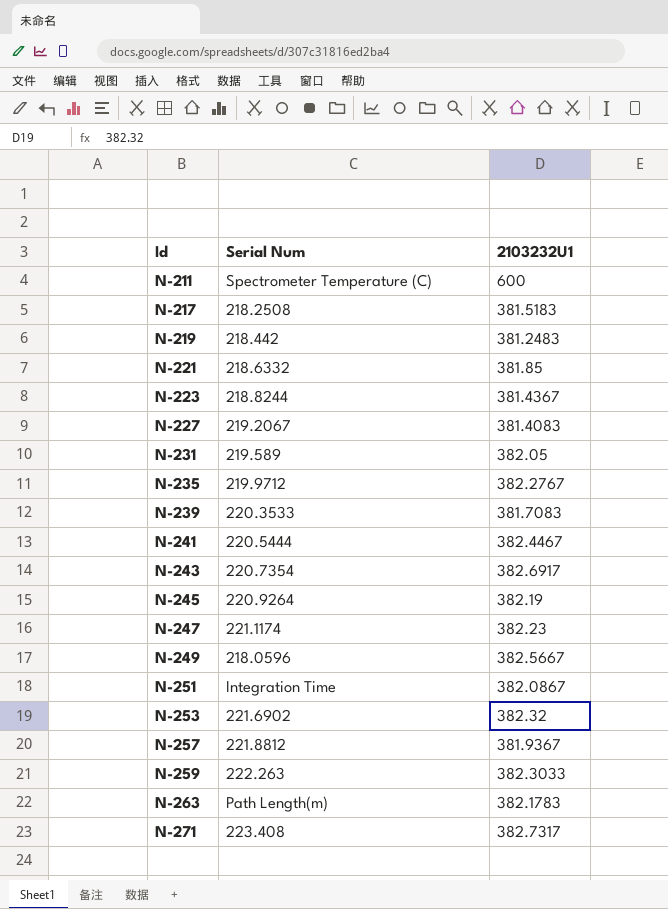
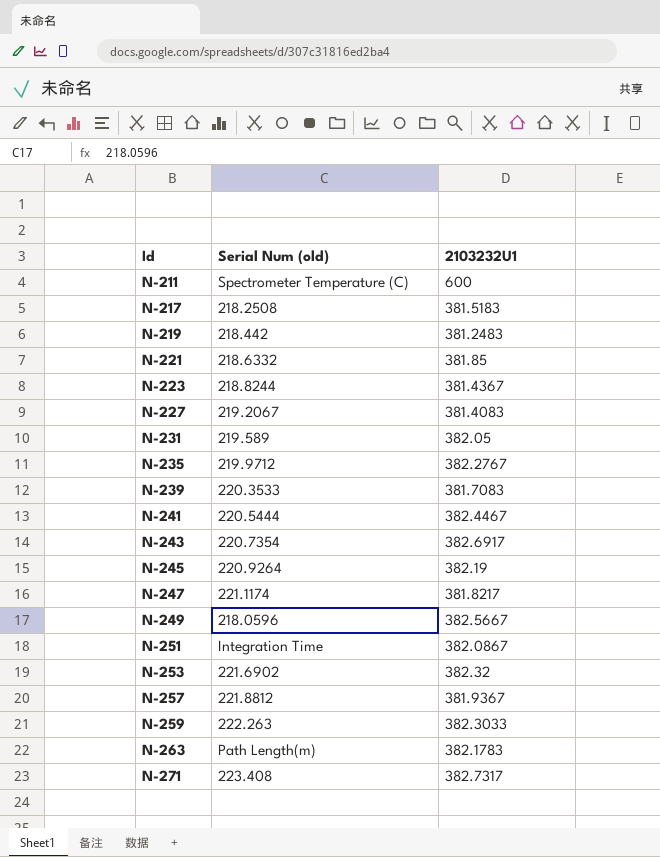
column name: Serial Num -> Serial Num (old)
N-247 | 2103232U1: 382.23 -> 381.8217

